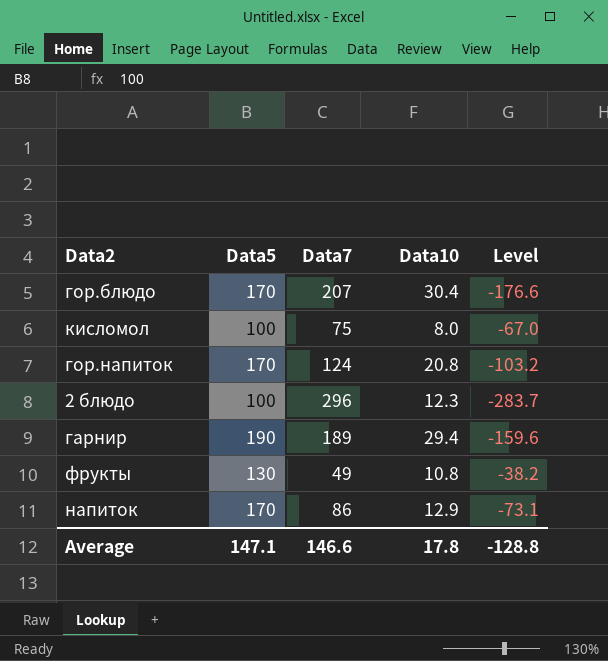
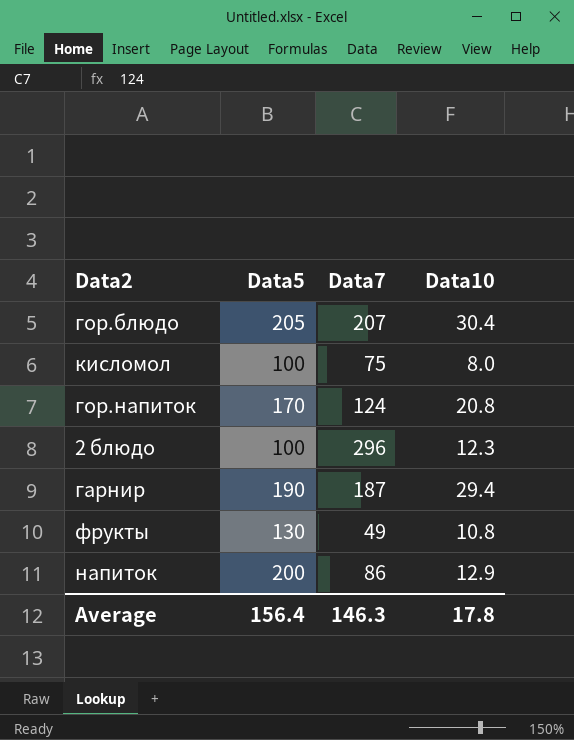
column Level | formula: [Data10] - [Data7] -> none
гор.блюдо | Data5: 170 -> 205
гарнир | Data7: 189 -> 187
напиток | Data5: 170 -> 200
Average | Data5: 147.1 -> 156.4
Average | Data7: 146.6 -> 146.3

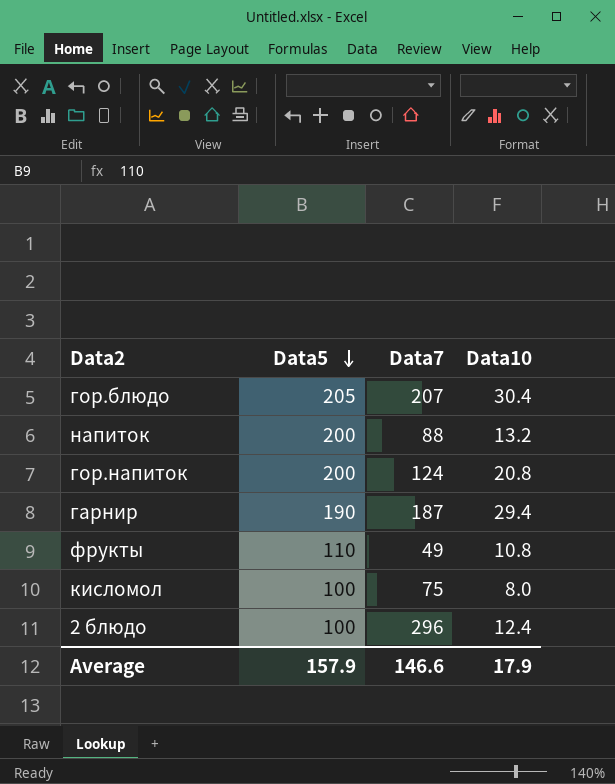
row order: none -> Data5 descending
напиток | Data7: 86 -> 88
напиток | Data10: 12.9 -> 13.2
гор.напиток | Data5: 170 -> 200
фрукты | Data5: 130 -> 110
2 блюдо | Data10: 12.3 -> 12.4
Average | Data5: 156.4 -> 157.9
Average | Data7: 146.3 -> 146.6
Average | Data10: 17.8 -> 17.9

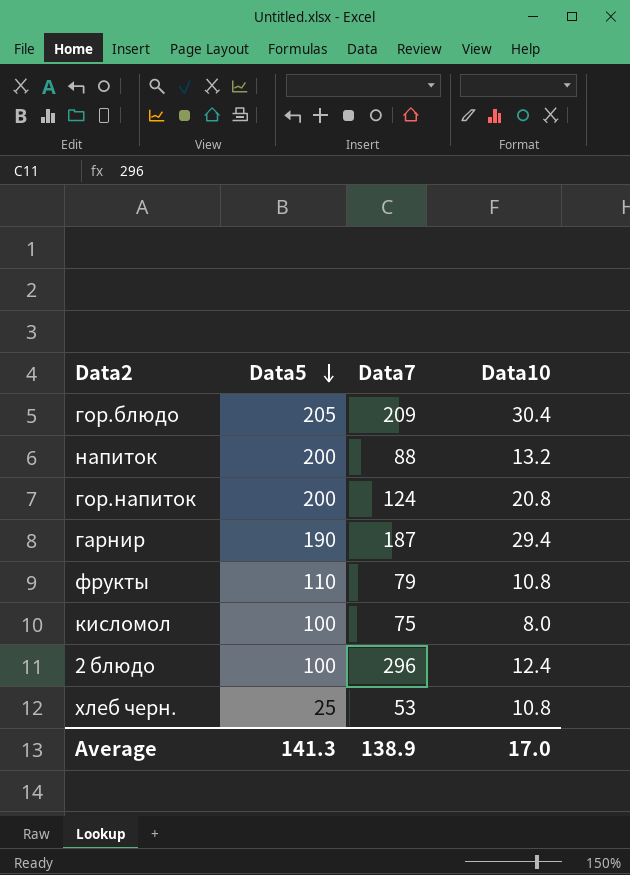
гор.блюдо | Data7: 207 -> 209
фрукты | Data7: 49 -> 79
row хлеб черн.: none -> 25 | 53 | 10.8
Average | Data5: 157.9 -> 141.3
Average | Data7: 146.6 -> 138.9
Average | Data10: 17.9 -> 17.0

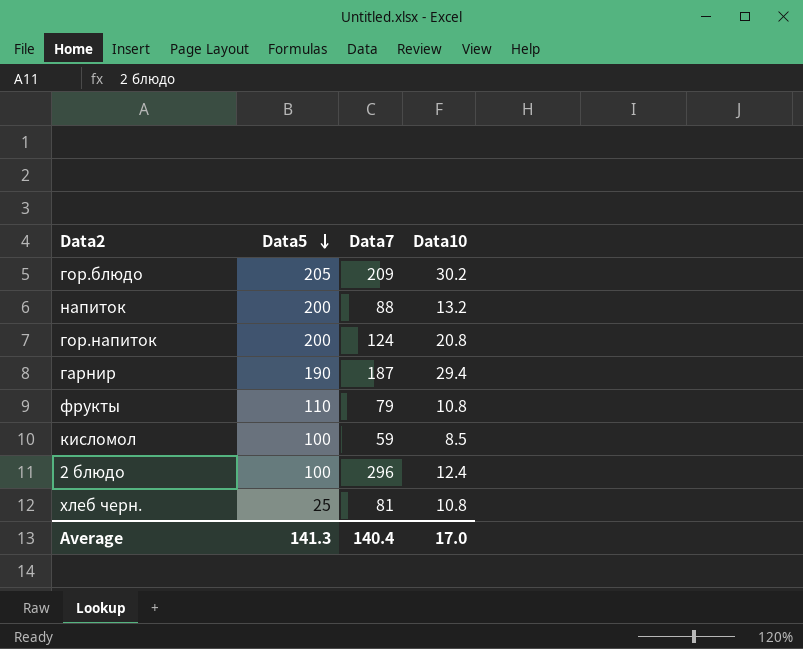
гор.блюдо | Data10: 30.4 -> 30.2
кисломол | Data7: 75 -> 59
кисломол | Data10: 8.0 -> 8.5
хлеб черн. | Data7: 53 -> 81
Average | Data7: 138.9 -> 140.4

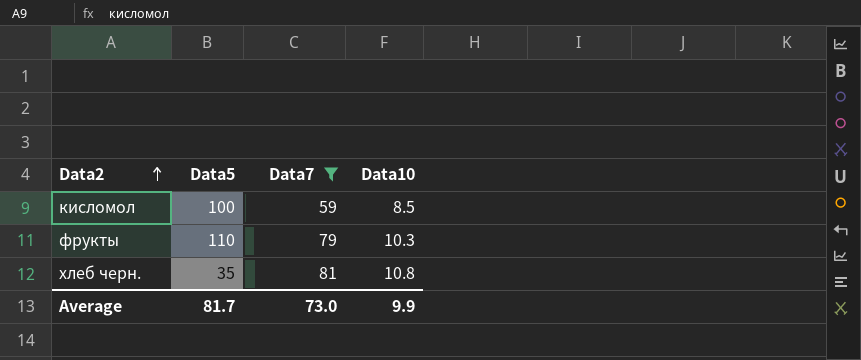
filter: none -> Data7 <= 81
row order: Data5 descending -> Data2 ascending
фрукты | Data10: 10.8 -> 10.3
хлеб черн. | Data5: 25 -> 35
Average | Data5: 141.3 -> 81.7
Average | Data7: 140.4 -> 73.0
Average | Data10: 17.0 -> 9.9

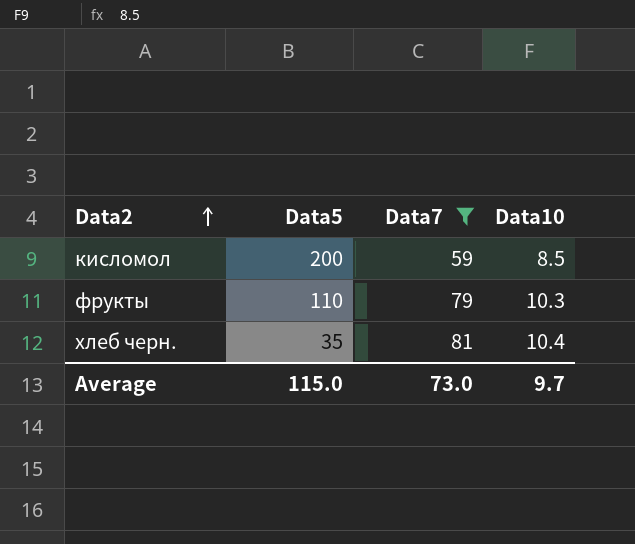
кисломол | Data5: 100 -> 200
хлеб черн. | Data10: 10.8 -> 10.4
Average | Data5: 81.7 -> 115.0
Average | Data10: 9.9 -> 9.7

